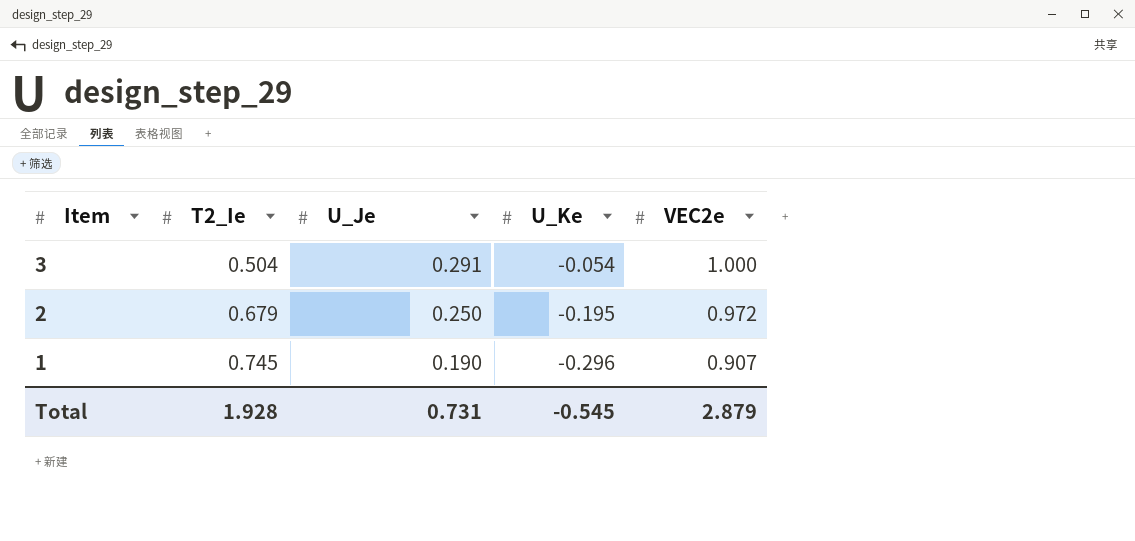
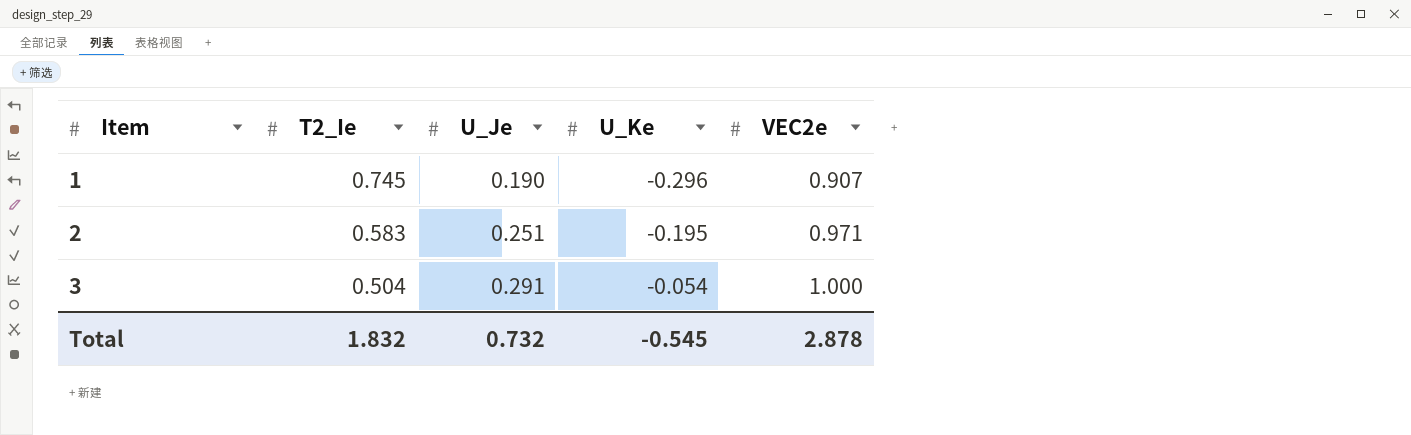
row order: Item descending -> Item ascending
2 | T2_Ie: 0.679 -> 0.583
2 | U_Je: 0.250 -> 0.251
2 | VEC2e: 0.972 -> 0.971
Total | T2_Ie: 1.928 -> 1.832
Total | U_Je: 0.731 -> 0.732
Total | VEC2e: 2.879 -> 2.878

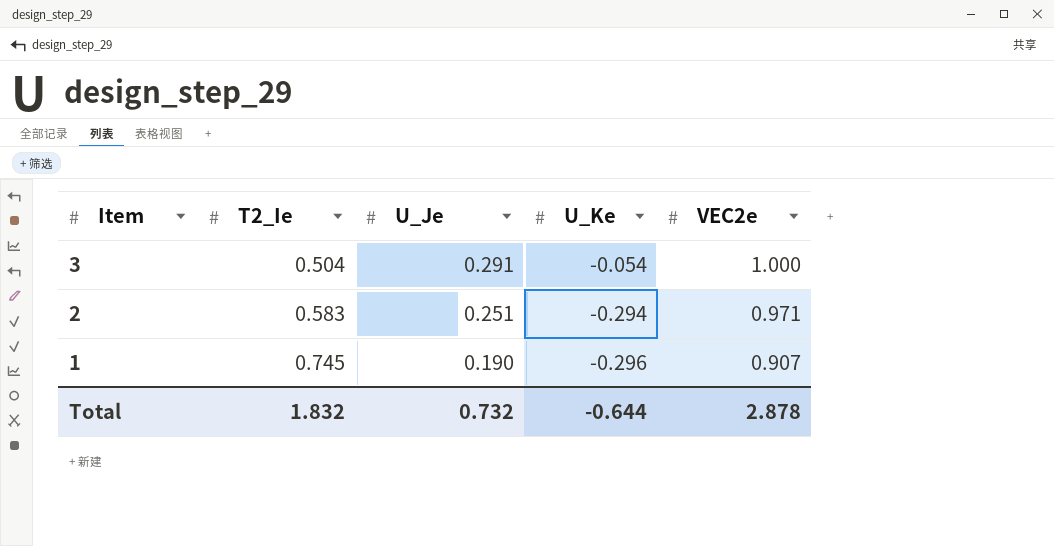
row order: Item ascending -> Item descending
2 | U_Ke: -0.195 -> -0.294
Total | U_Ke: -0.545 -> -0.644

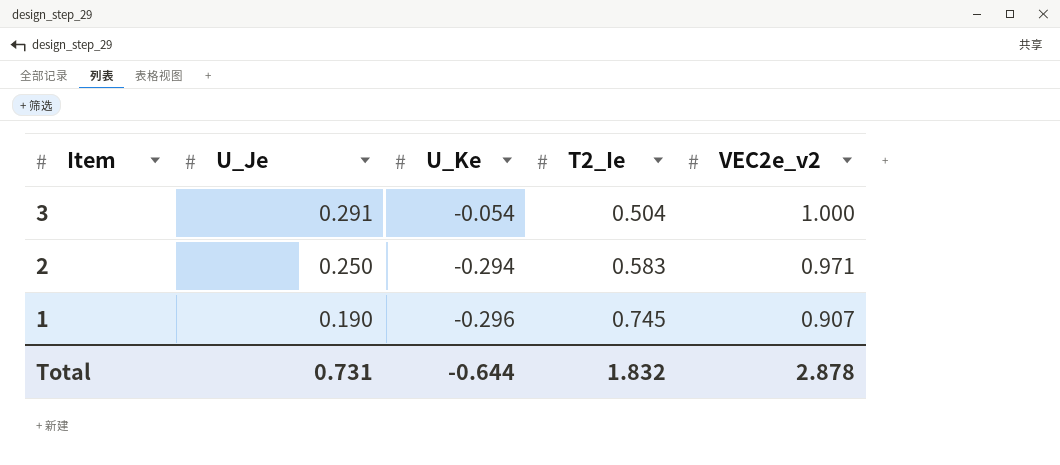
column T2_Ie | position: 2 -> 4
column name: VEC2e -> VEC2e_v2
2 | U_Je: 0.251 -> 0.250
Total | U_Je: 0.732 -> 0.731

